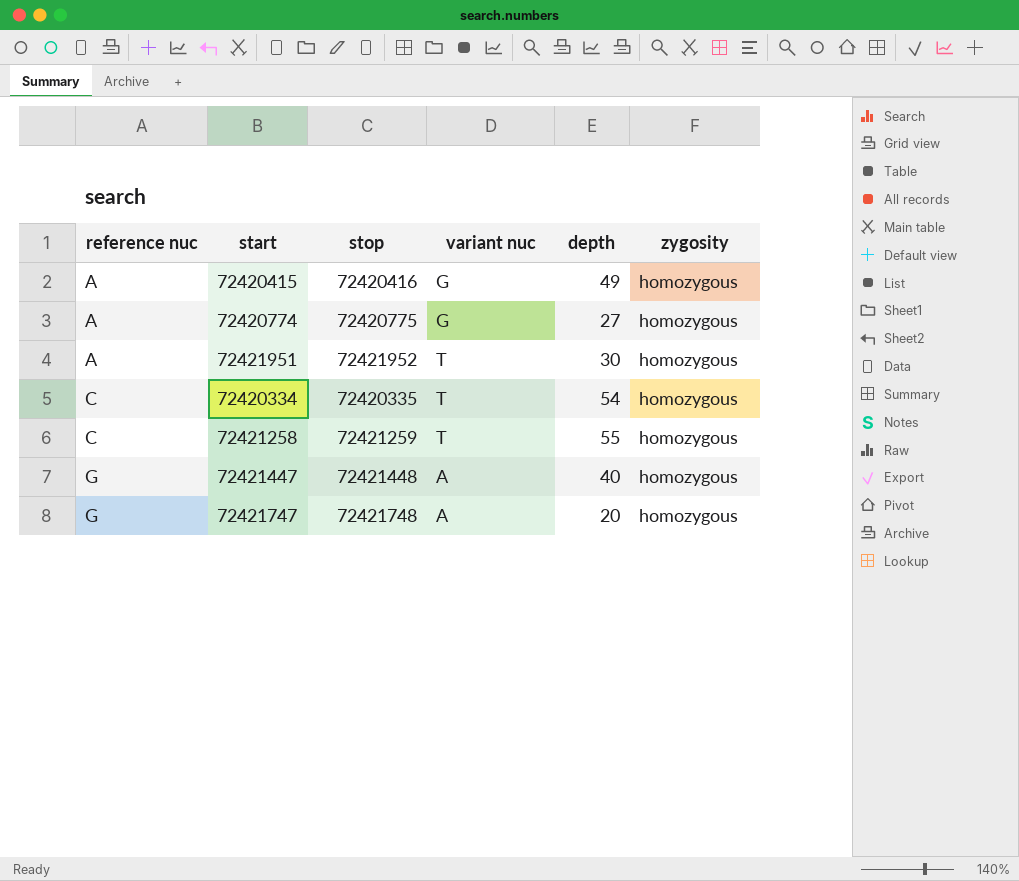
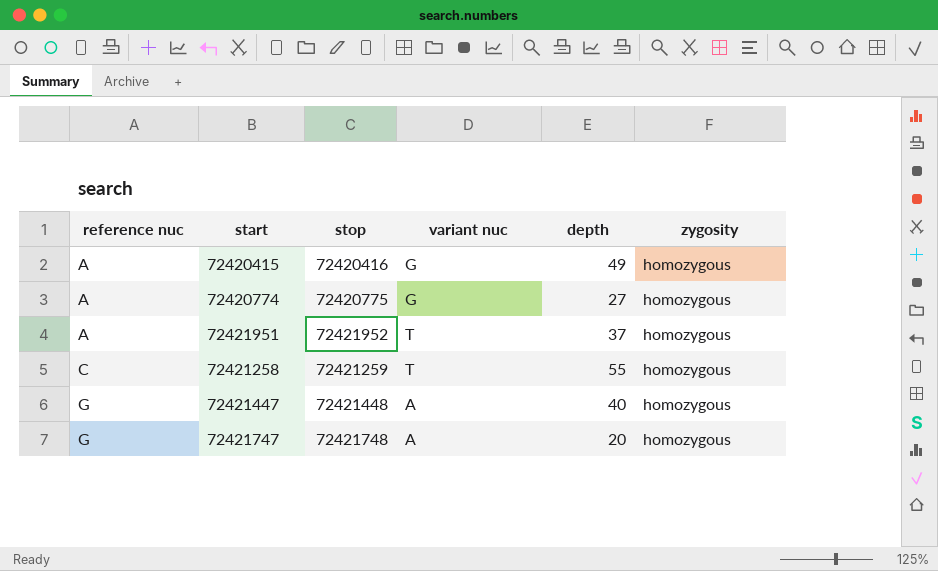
row 72420334: C | 72420335 | T | 54 | homozygous -> none
72421951 | depth: 30 -> 37

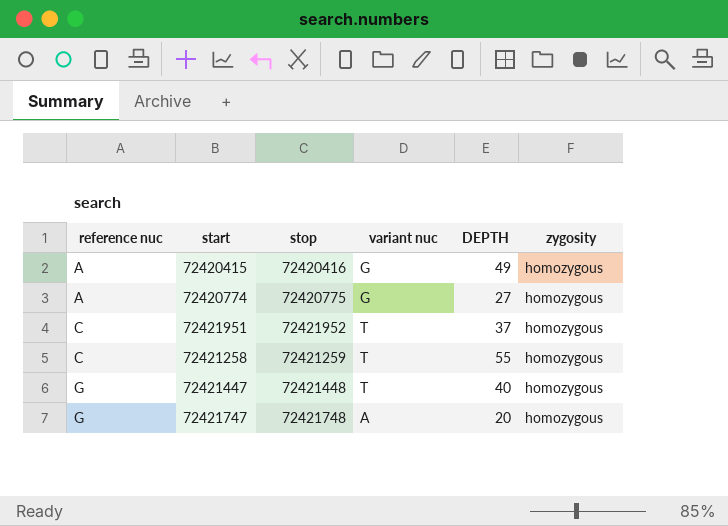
column name: depth -> DEPTH
72421951 | reference nuc: A -> C
72421447 | variant nuc: A -> T

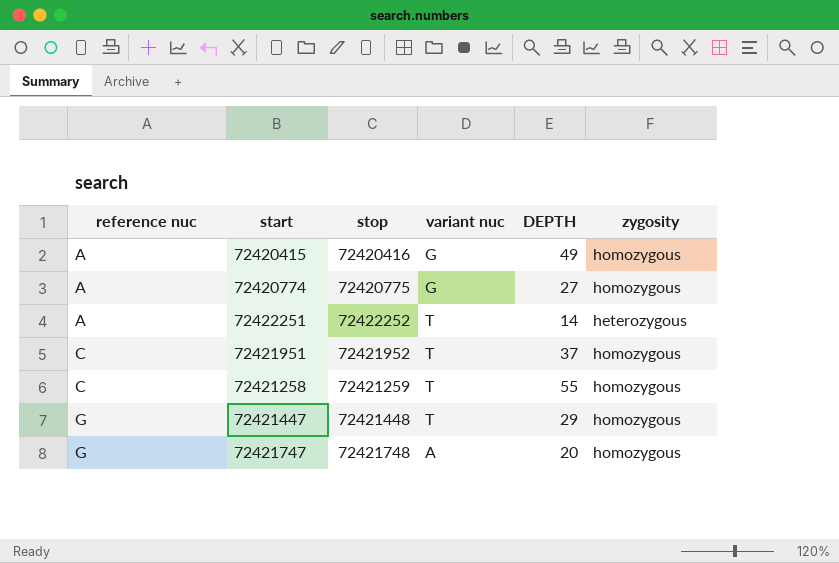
row 72422251: none -> A | 72422252 | T | 14 | heterozygous
72421447 | DEPTH: 40 -> 29

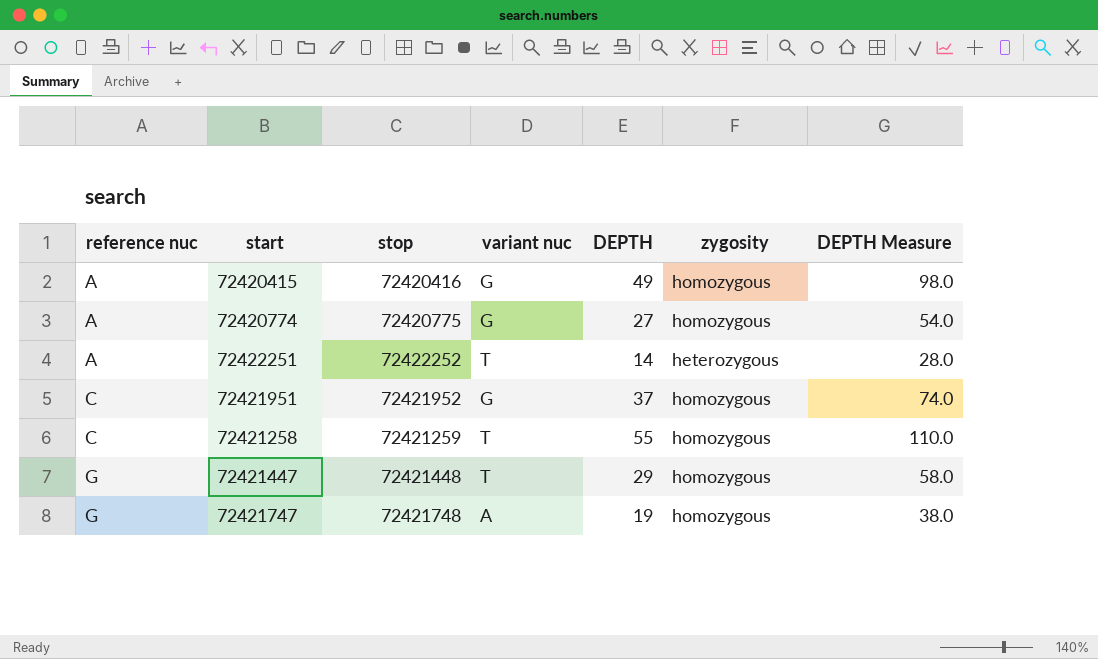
column DEPTH Measure | formula: none -> [DEPTH] * 2
72421951 | variant nuc: T -> G
72421747 | DEPTH: 20 -> 19

